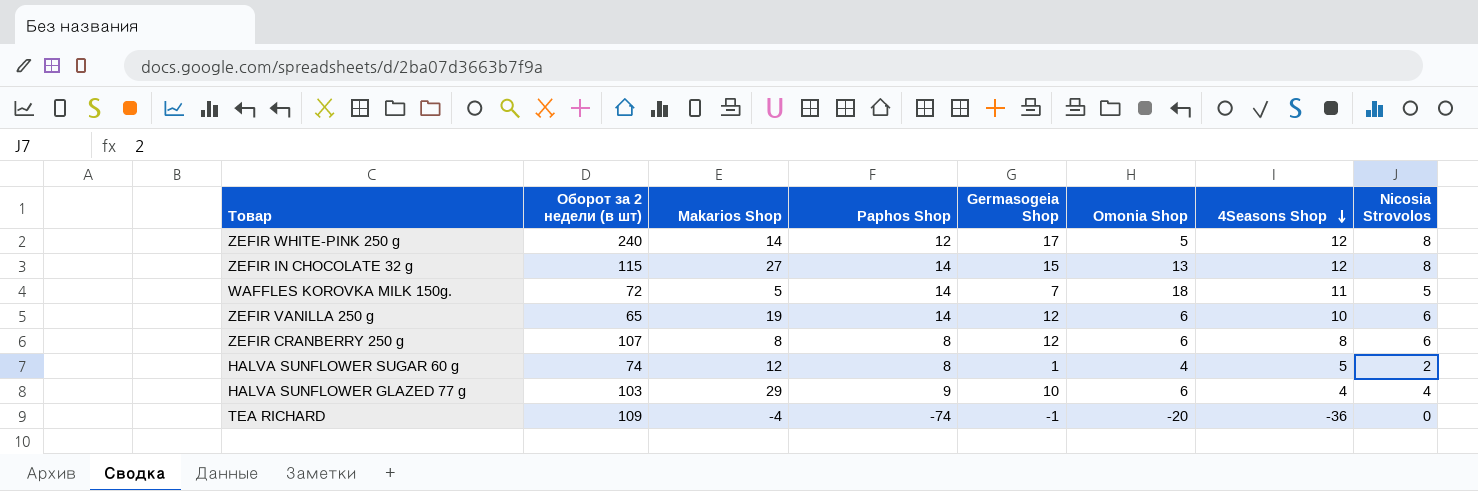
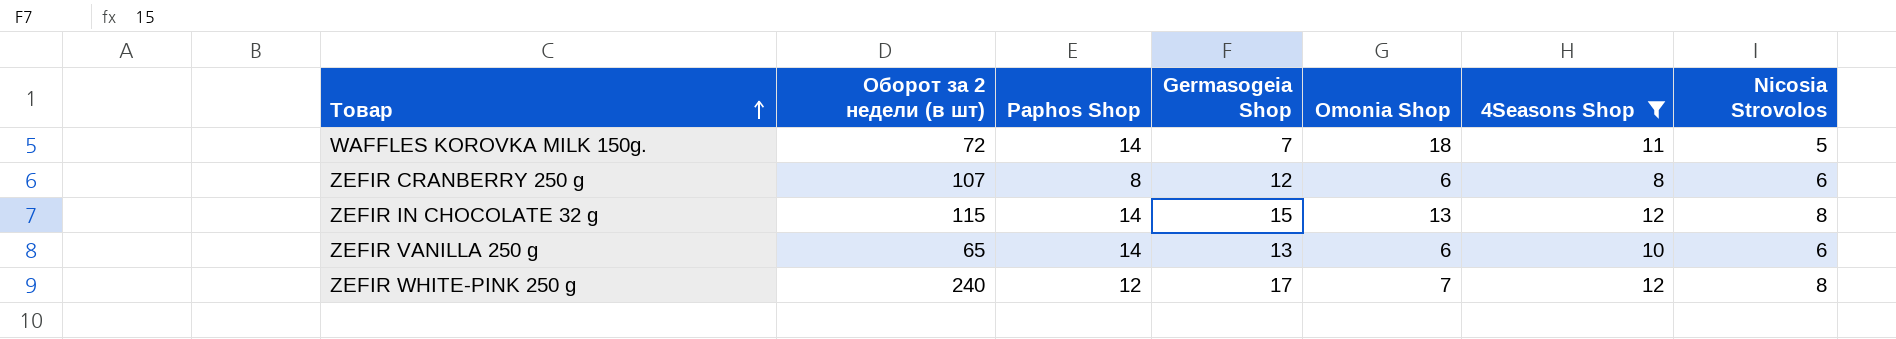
filter: none -> 4Seasons Shop >= 8
row order: 4Seasons Shop descending -> Товар ascending
column Makarios Shop | position: 3 -> none
ZEFIR VANILLA 250 g | Germasogeia Shop: 12 -> 13
ZEFIR WHITE-PINK 250 g | Omonia Shop: 5 -> 7

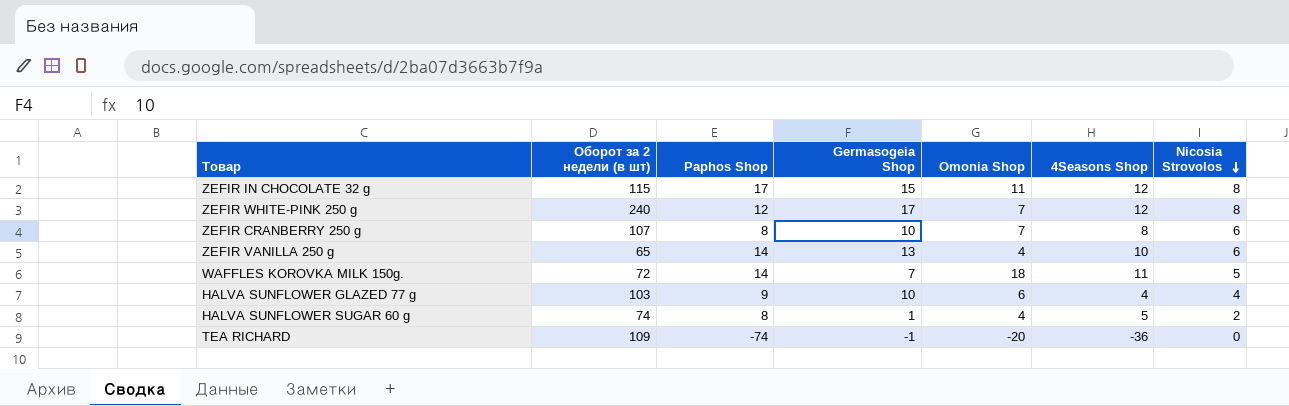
filter: 4Seasons Shop >= 8 -> none
row order: Товар ascending -> Nicosia Strovolos descending
ZEFIR IN CHOCOLATE 32 g | Paphos Shop: 14 -> 17
ZEFIR IN CHOCOLATE 32 g | Omonia Shop: 13 -> 11
ZEFIR CRANBERRY 250 g | Germasogeia Shop: 12 -> 10
ZEFIR CRANBERRY 250 g | Omonia Shop: 6 -> 7
ZEFIR VANILLA 250 g | Omonia Shop: 6 -> 4

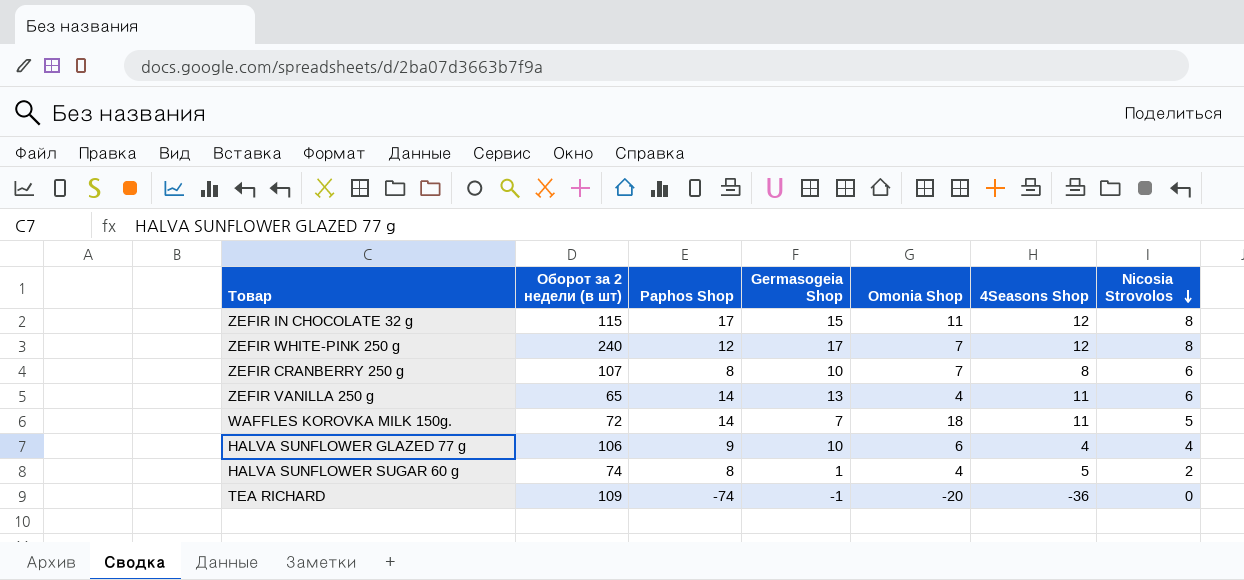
ZEFIR VANILLA 250 g | 4Seasons Shop: 10 -> 11
HALVA SUNFLOWER GLAZED 77 g | Оборот за 2 недели (в шт): 103 -> 106

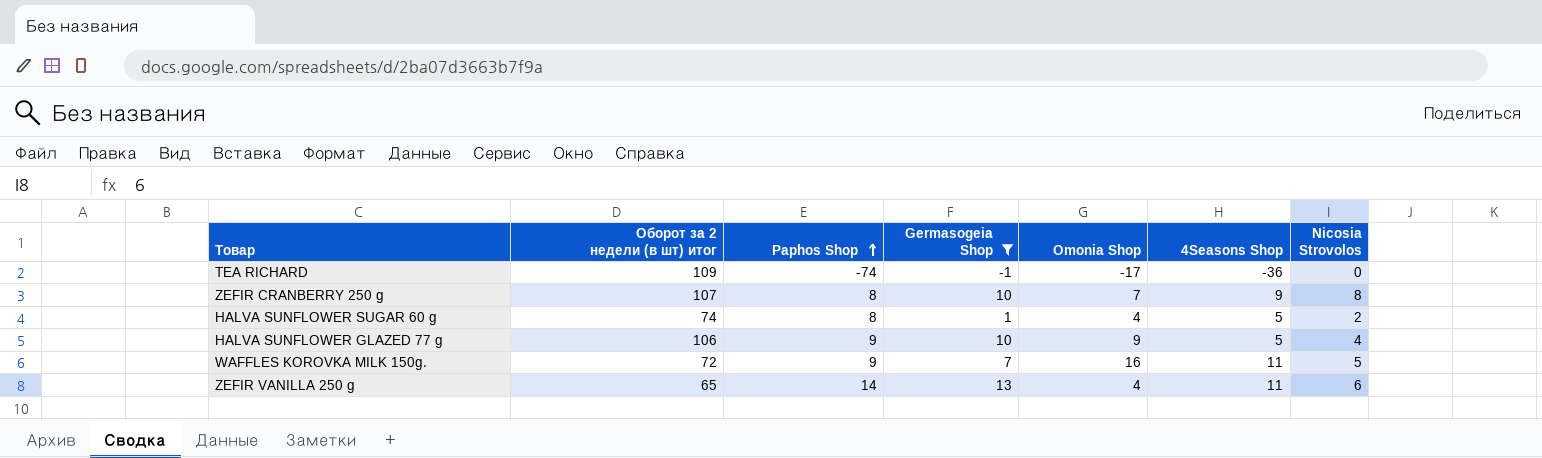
filter: none -> Germasogeia Shop <= 13
row order: Nicosia Strovolos descending -> Paphos Shop ascending
column name: Оборот за 2 недели (в шт) -> Оборот за 2 недели (в шт) итог
TEA RICHARD | Omonia Shop: -20 -> -17
ZEFIR CRANBERRY 250 g | 4Seasons Shop: 8 -> 9
ZEFIR CRANBERRY 250 g | Nicosia Strovolos: 6 -> 8
HALVA SUNFLOWER GLAZED 77 g | Omonia Shop: 6 -> 9
HALVA SUNFLOWER GLAZED 77 g | 4Seasons Shop: 4 -> 5
WAFFLES KOROVKA MILK 150g. | Paphos Shop: 14 -> 9
WAFFLES KOROVKA MILK 150g. | Omonia Shop: 18 -> 16

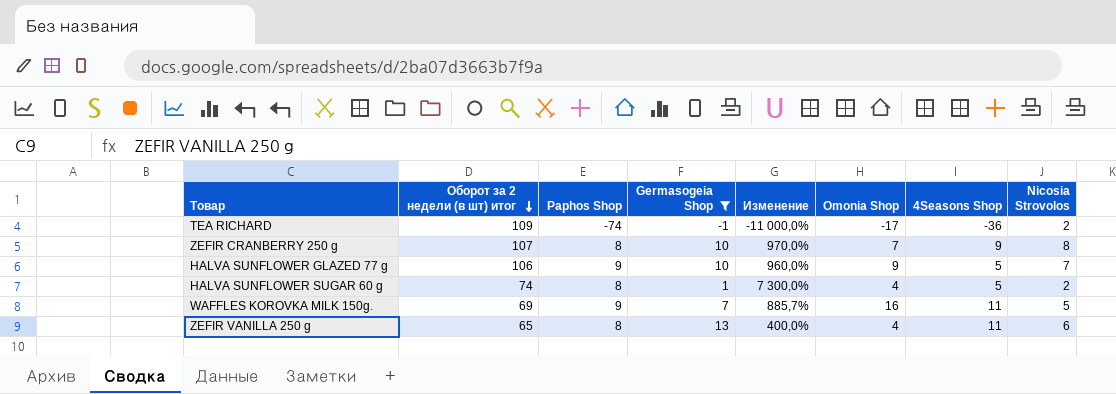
row order: Paphos Shop ascending -> Оборот за 2 недели (в шт) итог descending
column Изменение | formula: none -> ([Оборот за 2 недели (в шт) итог] - [Germasogeia Shop]) / [Germasogeia Shop]
TEA RICHARD | Nicosia Strovolos: 0 -> 2
HALVA SUNFLOWER GLAZED 77 g | Nicosia Strovolos: 4 -> 7
WAFFLES KOROVKA MILK 150g. | Оборот за 2 недели (в шт) итог: 72 -> 69
ZEFIR VANILLA 250 g | Paphos Shop: 14 -> 8

